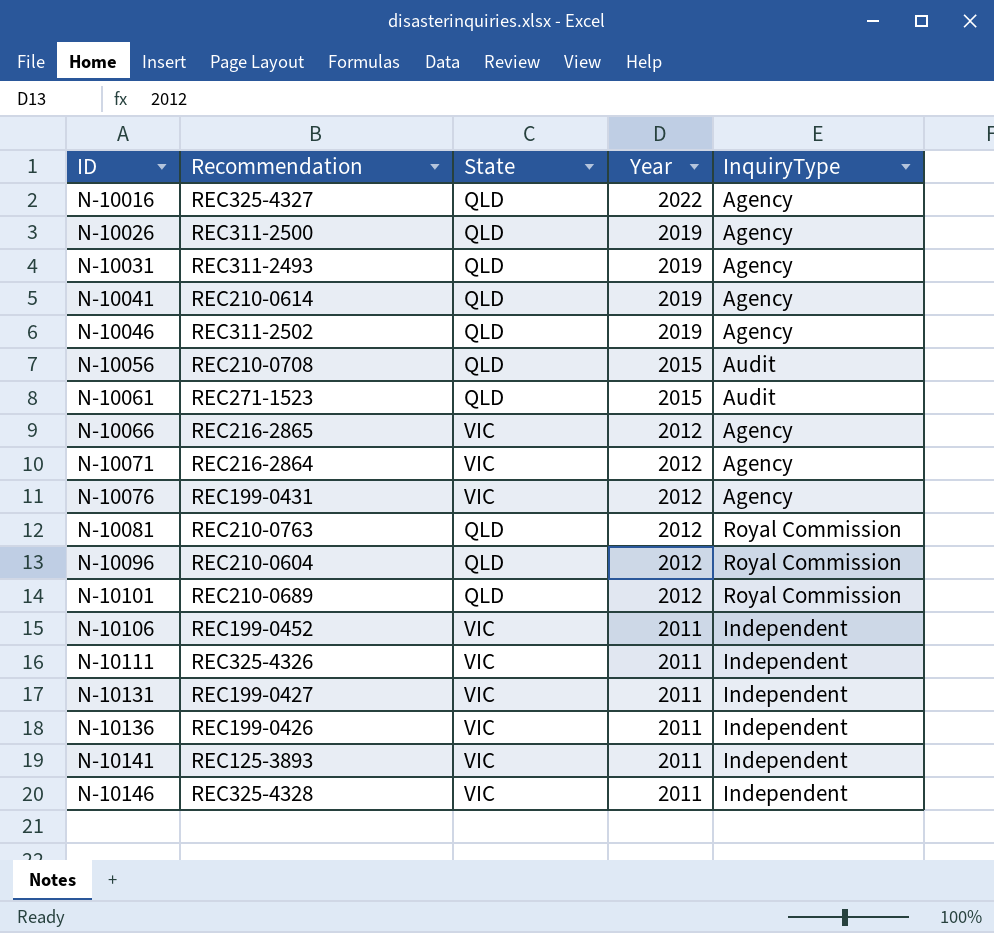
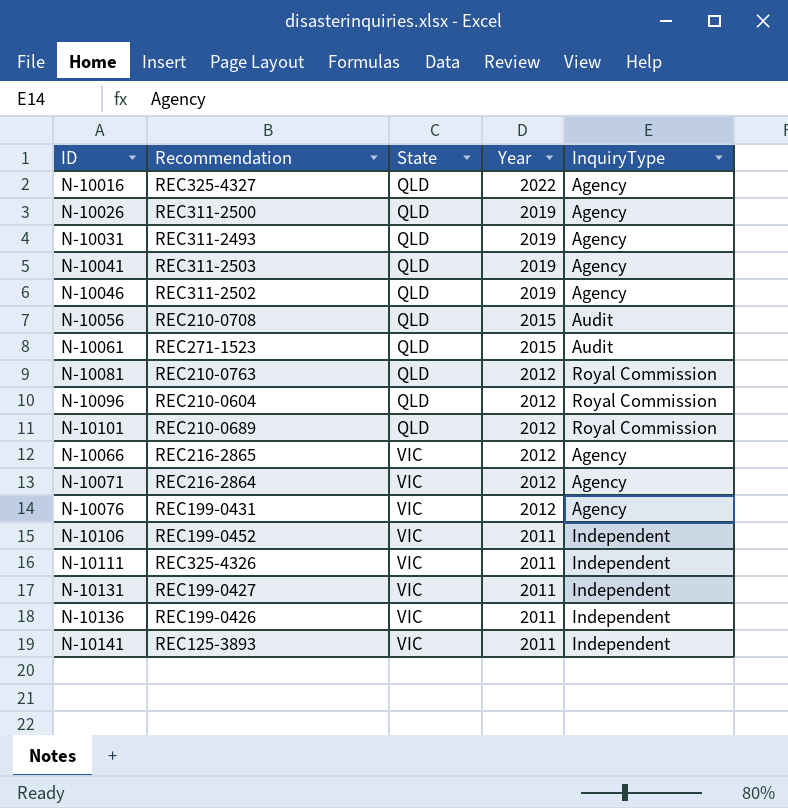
row order: ID ascending -> State ascending
row N-10146: REC325-4328 | VIC | 2011 | Independent -> none
N-10041 | Recommendation: REC210-0614 -> REC311-2503

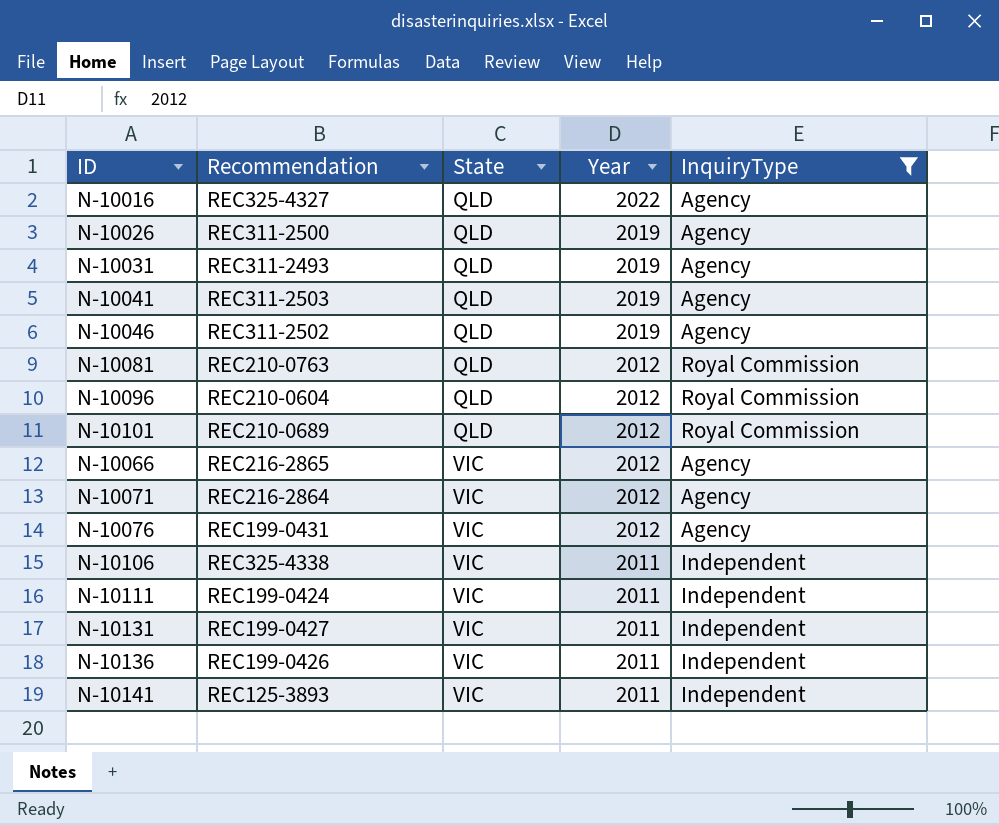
filter: none -> InquiryType != Audit
N-10106 | Recommendation: REC199-0452 -> REC325-4338
N-10111 | Recommendation: REC325-4326 -> REC199-0424

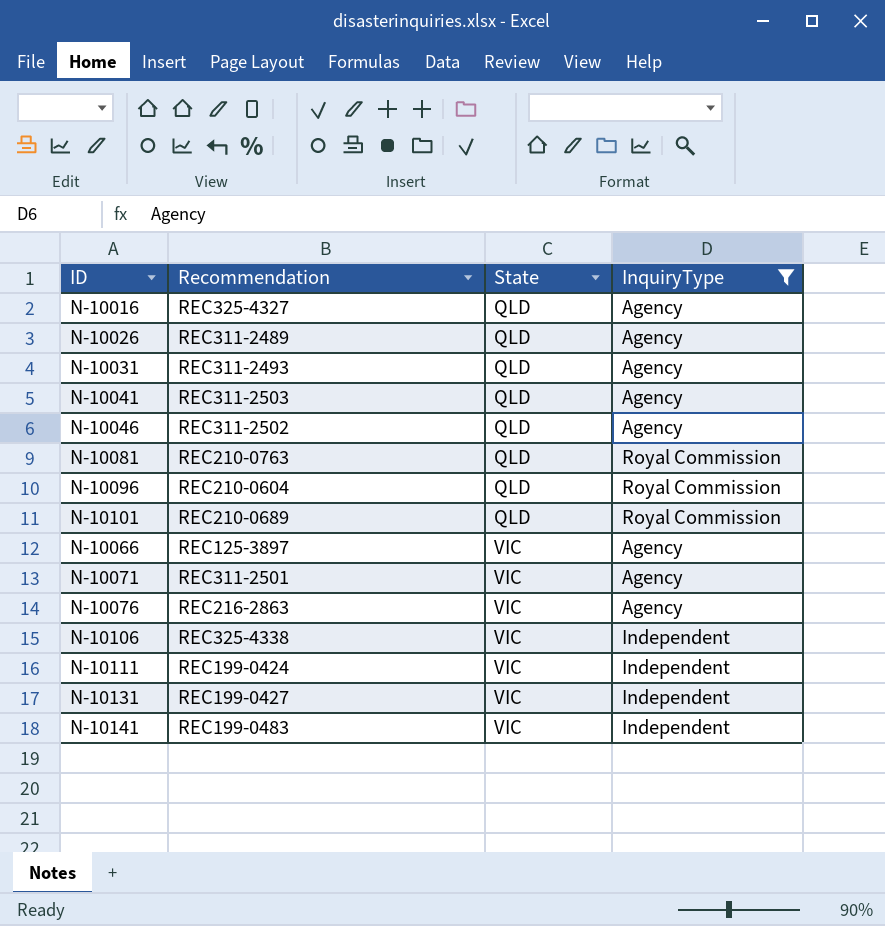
column Year | position: 4 -> none
row N-10136: REC199-0426 | VIC | 2011 | Independent -> none
N-10026 | Recommendation: REC311-2500 -> REC311-2489
N-10066 | Recommendation: REC216-2865 -> REC125-3897
N-10071 | Recommendation: REC216-2864 -> REC311-2501
N-10076 | Recommendation: REC199-0431 -> REC216-2863
N-10141 | Recommendation: REC125-3893 -> REC199-0483

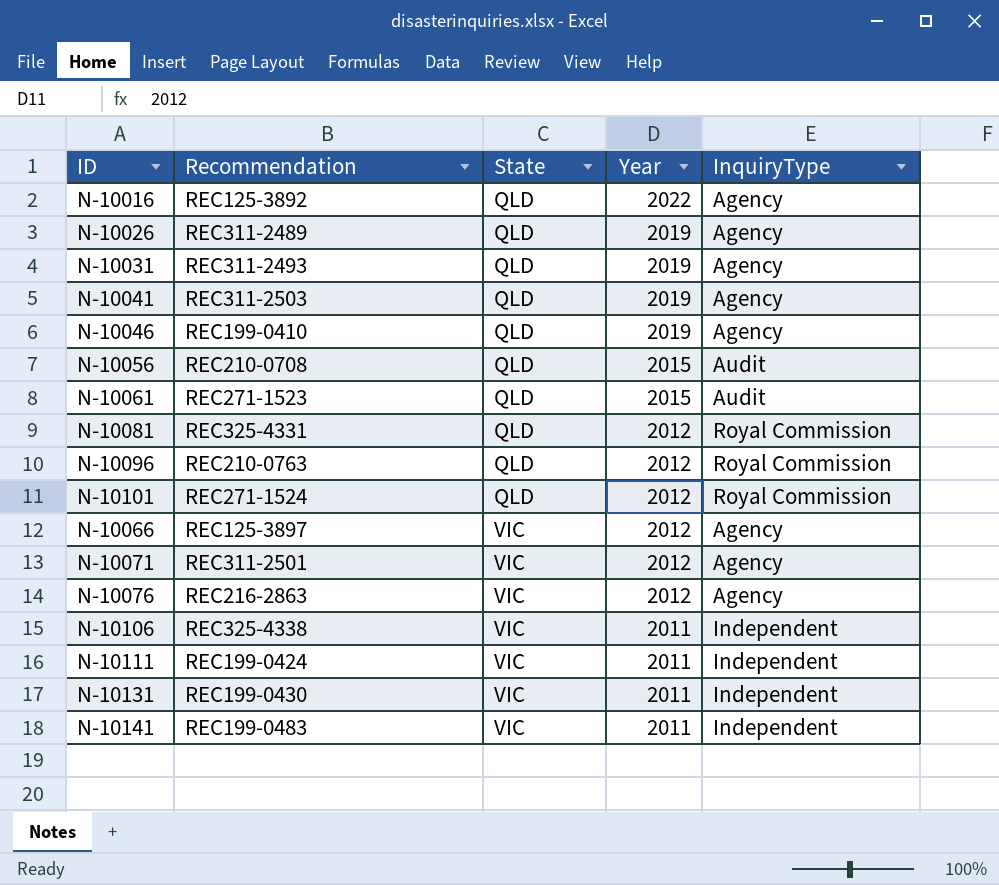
filter: InquiryType != Audit -> none
column Year | position: none -> 4
N-10016 | Recommendation: REC325-4327 -> REC125-3892
N-10046 | Recommendation: REC311-2502 -> REC199-0410
N-10081 | Recommendation: REC210-0763 -> REC325-4331
N-10096 | Recommendation: REC210-0604 -> REC210-0763
N-10101 | Recommendation: REC210-0689 -> REC271-1524
N-10131 | Recommendation: REC199-0427 -> REC199-0430

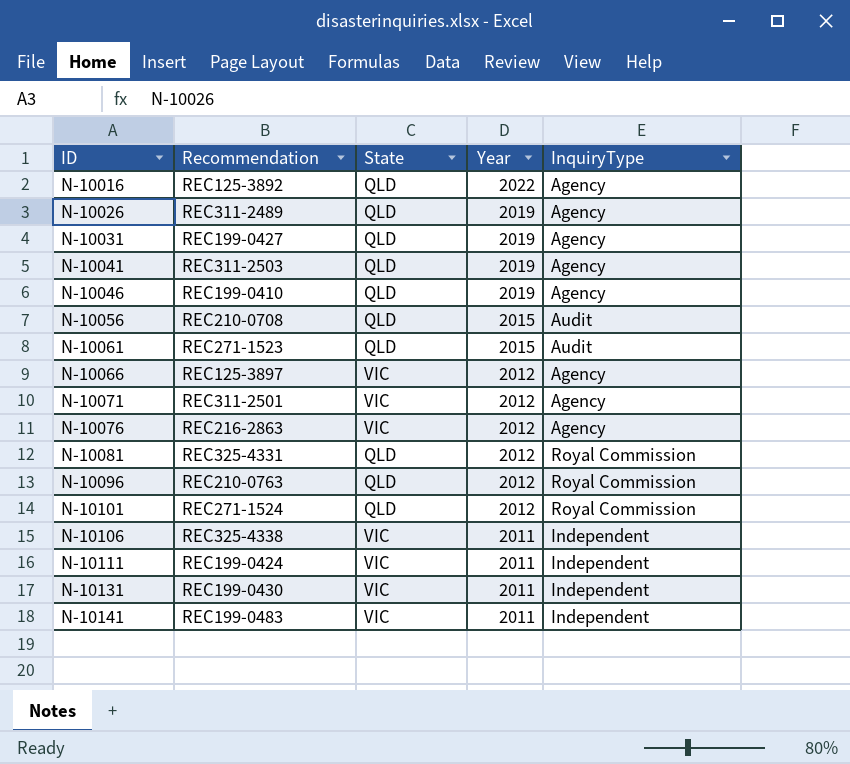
row order: State ascending -> ID ascending
N-10031 | Recommendation: REC311-2493 -> REC199-0427

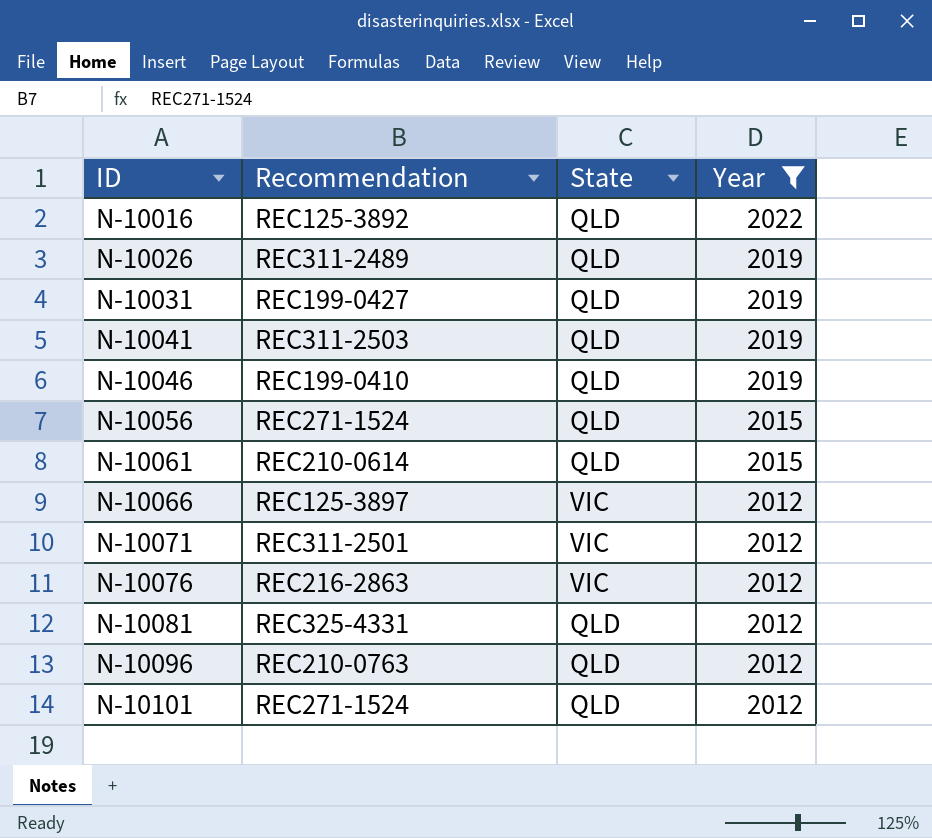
filter: none -> Year != 2011
column InquiryType | position: 5 -> none
N-10056 | Recommendation: REC210-0708 -> REC271-1524
N-10061 | Recommendation: REC271-1523 -> REC210-0614

